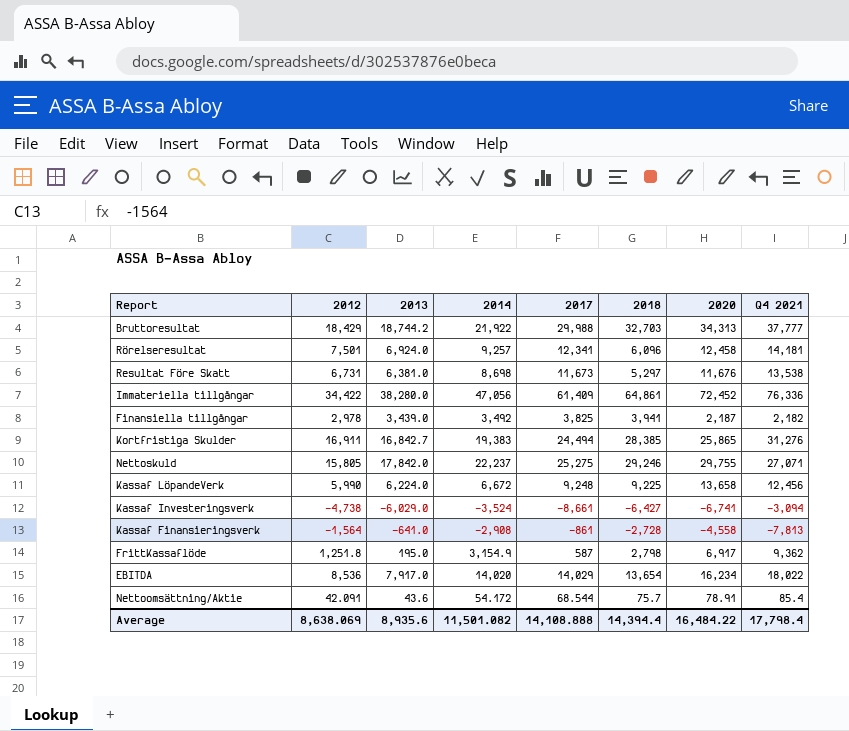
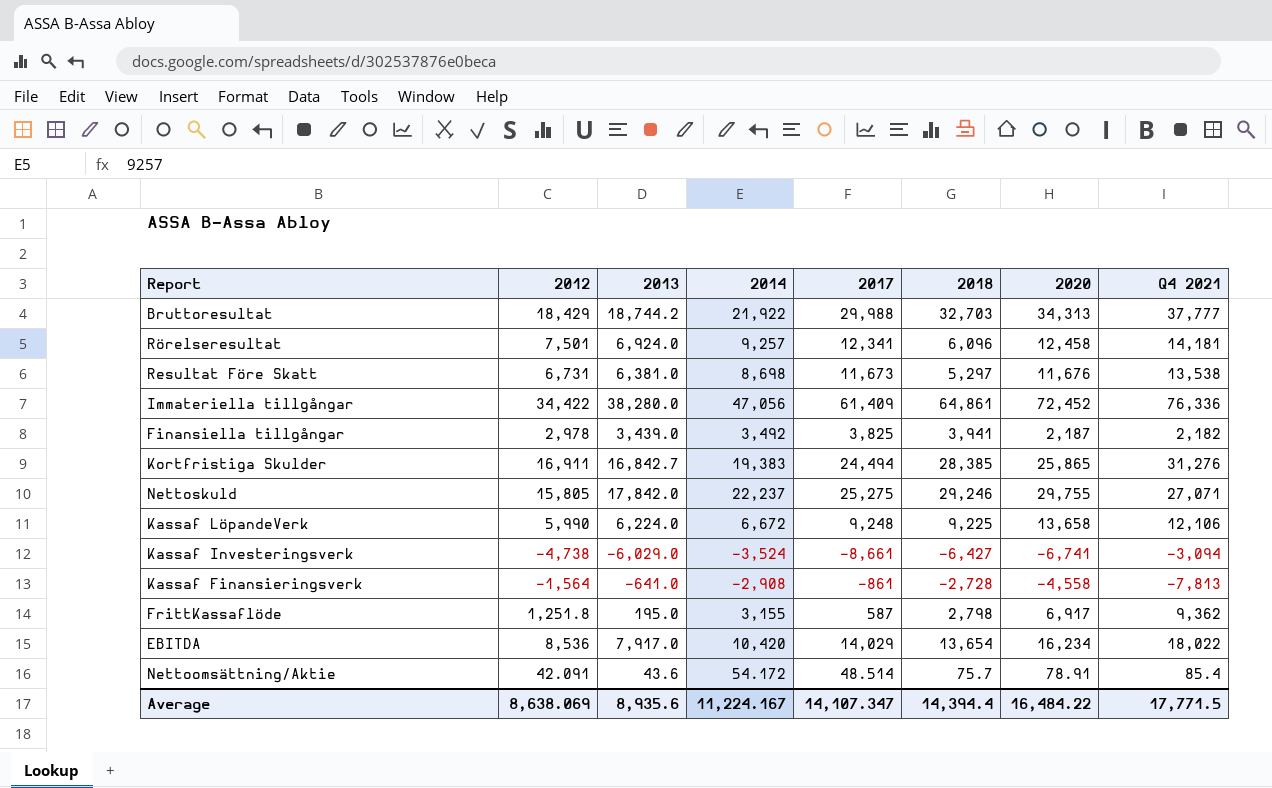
Kassaf LöpandeVerk | Q4 2021: 12,456 -> 12,106
FrittKassaflöde | 2014: 3,154.9 -> 3,155
EBITDA | 2014: 14,020 -> 10,420
Nettoomsättning/Aktie | 2017: 68.544 -> 48.514
Average | 2014: 11,501.082 -> 11,224.167
Average | 2017: 14,108.888 -> 14,107.347
Average | Q4 2021: 17,798.4 -> 17,771.5

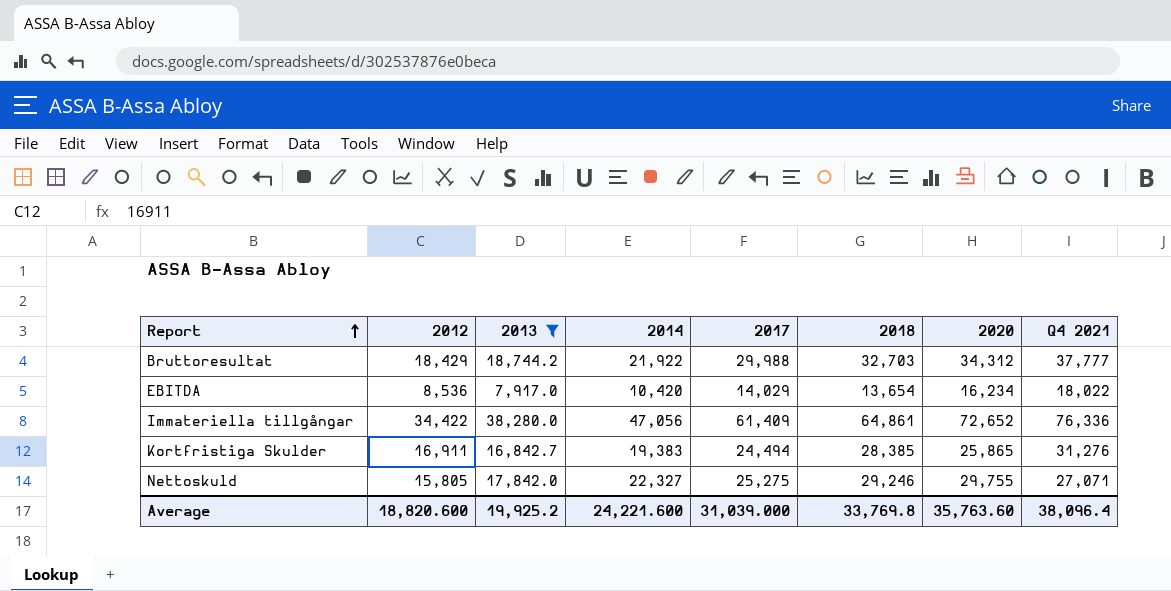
filter: none -> 2013 >= 7,917.0
row order: none -> Report ascending
Bruttoresultat | 2020: 34,313 -> 34,312
Immateriella tillgångar | 2020: 72,452 -> 72,652
Nettoskuld | 2014: 22,237 -> 22,327
Average | 2012: 8,638.069 -> 18,820.600
Average | 2013: 8,935.6 -> 19,925.2
Average | 2014: 11,224.167 -> 24,221.600
Average | 2017: 14,107.347 -> 31,039.000
Average | 2018: 14,394.4 -> 33,769.8
Average | 2020: 16,484.22 -> 35,763.60
Average | Q4 2021: 17,771.5 -> 38,096.4

